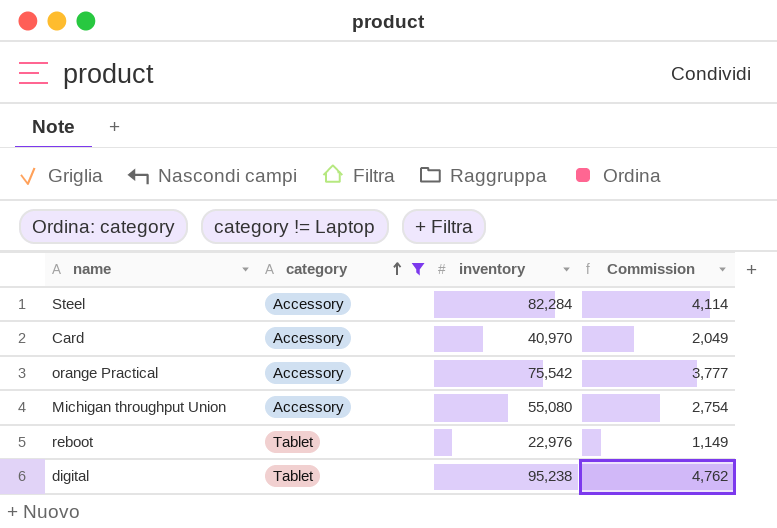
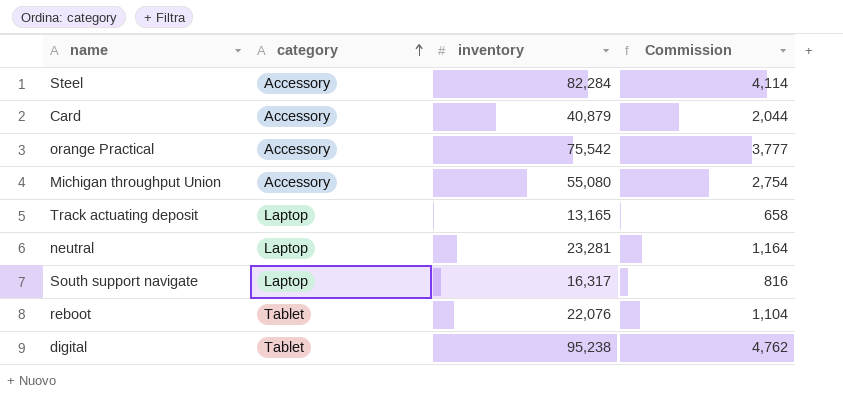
filter: category != Laptop -> none
Card | inventory: 40,970 -> 40,879
Card | Commission: 2,049 -> 2,044
reboot | inventory: 22,976 -> 22,076
reboot | Commission: 1,149 -> 1,104

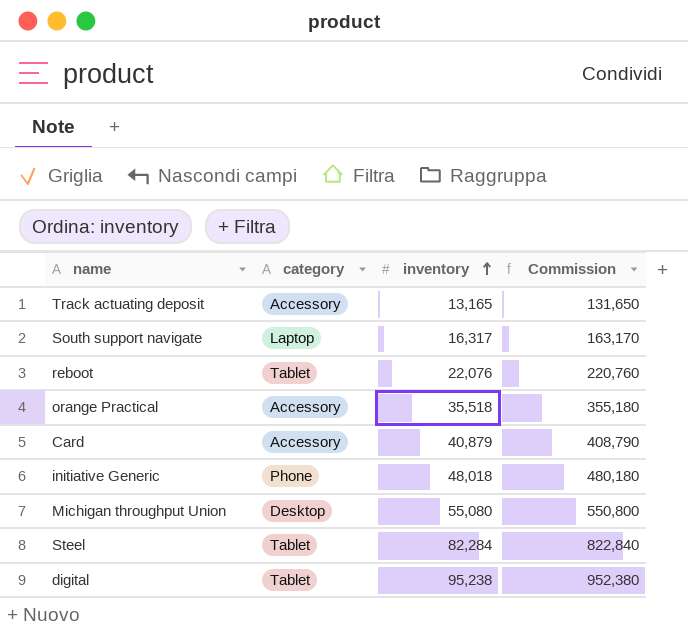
row order: category ascending -> inventory ascending
column Commission | formula: [inventory] * 0.05 -> [inventory] * 10
row neutral: Laptop | 23,281 | 1,164 -> none
Track actuating deposit | category: Laptop -> Accessory
orange Practical | inventory: 75,542 -> 35,518
row initiative Generic: none -> Phone | 48,018 | 480,180
Michigan throughput Union | category: Accessory -> Desktop
Steel | category: Accessory -> Tablet

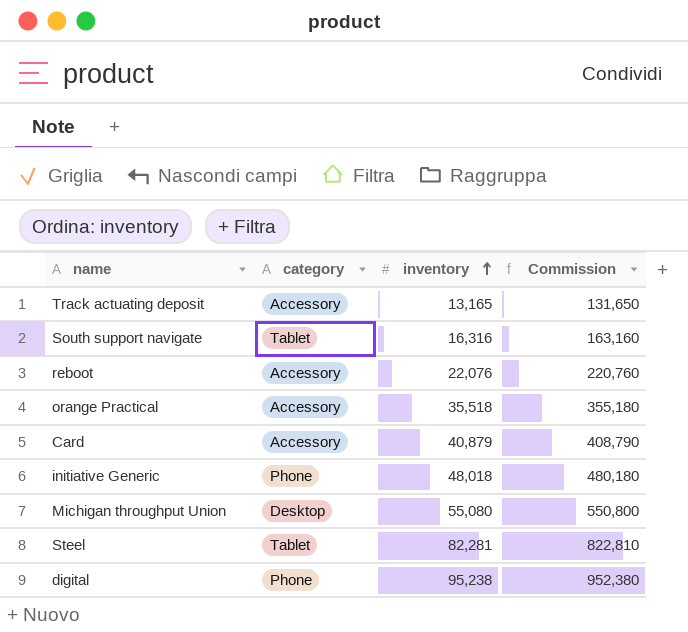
South support navigate | category: Laptop -> Tablet
South support navigate | inventory: 16,317 -> 16,316
South support navigate | Commission: 163,170 -> 163,160
reboot | category: Tablet -> Accessory
Steel | inventory: 82,284 -> 82,281
Steel | Commission: 822,840 -> 822,810
digital | category: Tablet -> Phone

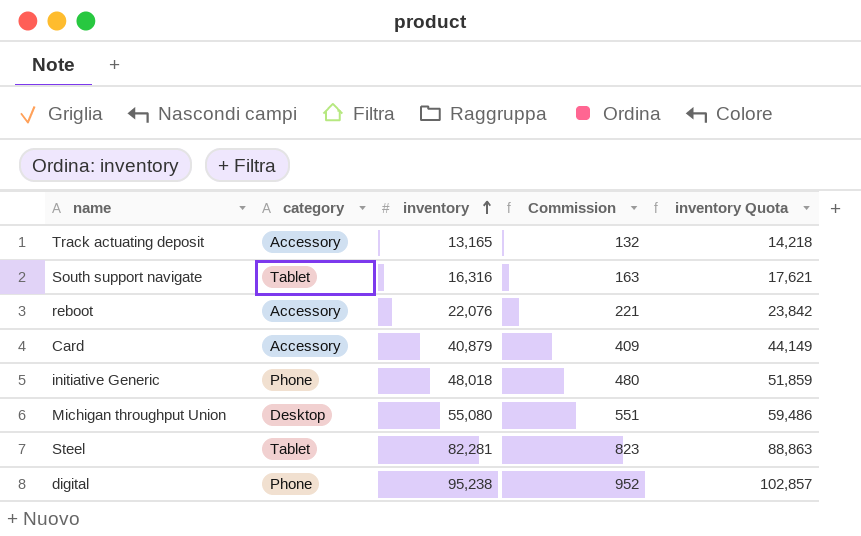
column Commission | formula: [inventory] * 10 -> [inventory] * 0.01
column inventory Quota | formula: none -> [inventory] * 1.08
row orange Practical: Accessory | 35,518 | 355,180 -> none

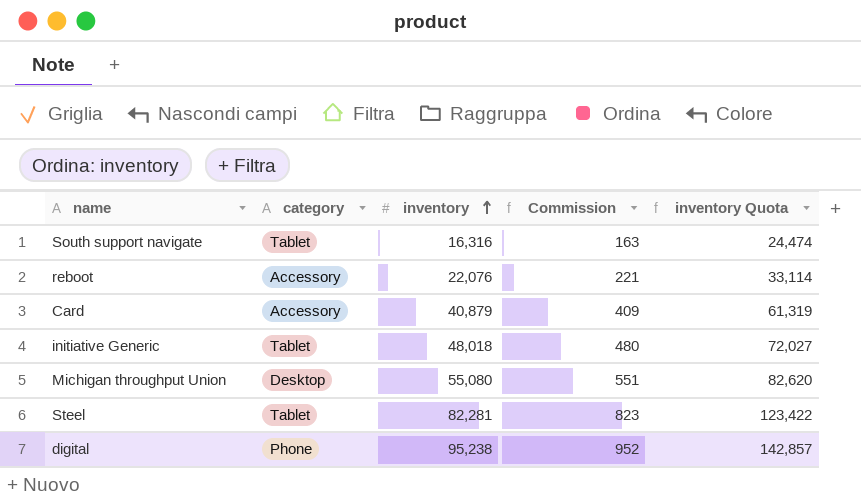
column inventory Quota | formula: [inventory] * 1.08 -> [inventory] * 1.5
row Track actuating deposit: Accessory | 13,165 | 132 | 14,218 -> none
initiative Generic | category: Phone -> Tablet

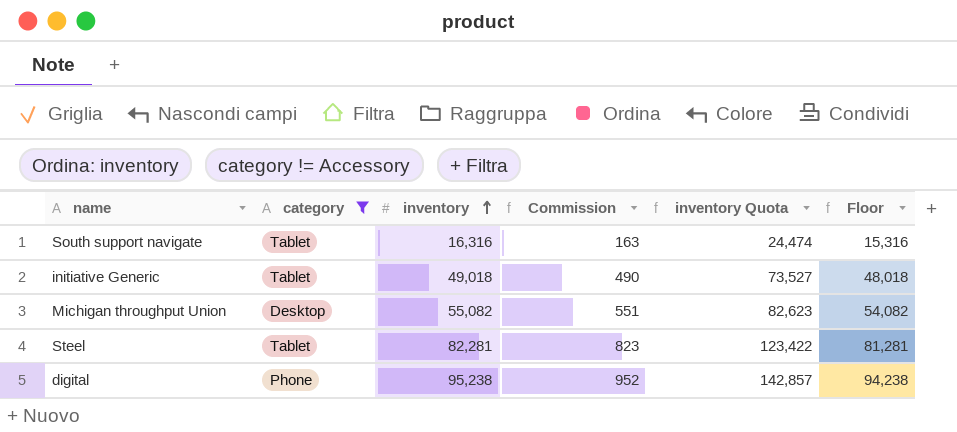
filter: none -> category != Accessory
column Floor | formula: none -> [inventory] - 1000
initiative Generic | inventory: 48,018 -> 49,018
initiative Generic | Commission: 480 -> 490
initiative Generic | inventory Quota: 72,027 -> 73,527
Michigan throughput Union | inventory: 55,080 -> 55,082
Michigan throughput Union | inventory Quota: 82,620 -> 82,623

